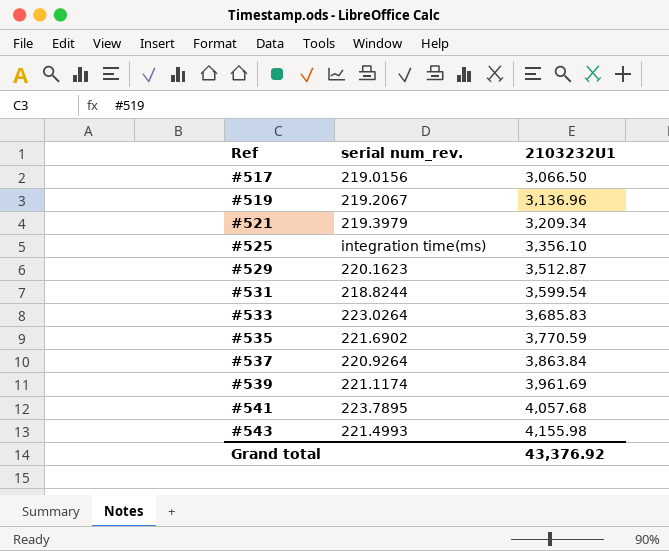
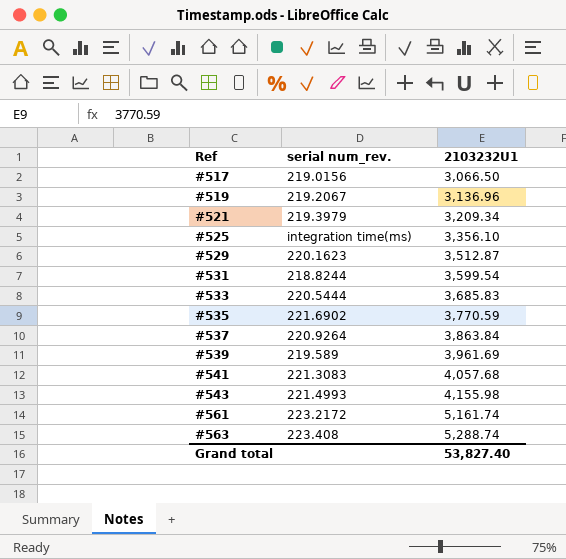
#533 | serial num_rev.: 223.0264 -> 220.5444
#539 | serial num_rev.: 221.1174 -> 219.589
#541 | serial num_rev.: 223.7895 -> 221.3083
row #561: none -> 223.2172 | 5,161.74
row #563: none -> 223.408 | 5,288.74
Grand total | 2103232U1: 43,376.92 -> 53,827.40

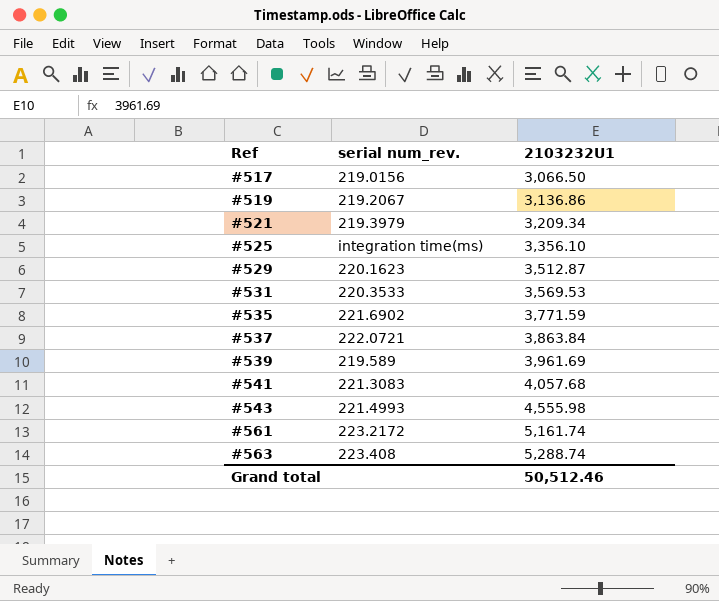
row #533: 220.5444 | 3,685.83 -> none
#519 | 2103232U1: 3,136.96 -> 3,136.86
#531 | serial num_rev.: 218.8244 -> 220.3533
#531 | 2103232U1: 3,599.54 -> 3,569.53
#535 | 2103232U1: 3,770.59 -> 3,771.59
#537 | serial num_rev.: 220.9264 -> 222.0721
#543 | 2103232U1: 4,155.98 -> 4,555.98
Grand total | 2103232U1: 53,827.40 -> 50,512.46

